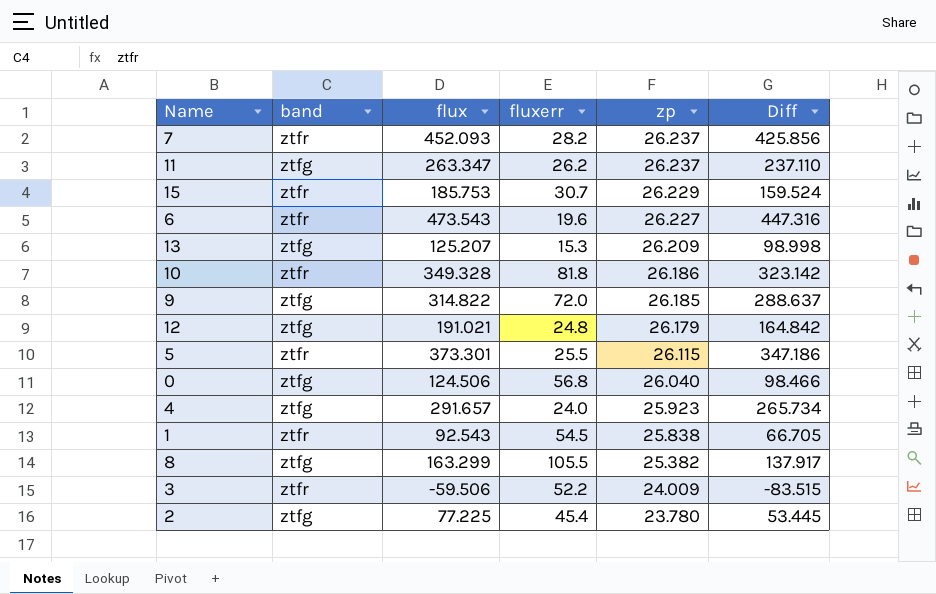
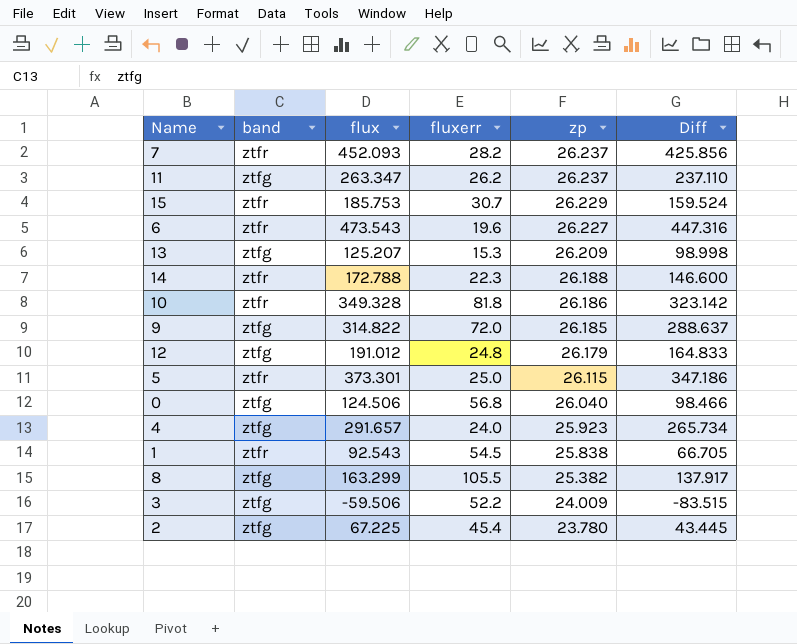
row 14: none -> ztfr | 172.788 | 22.3 | 26.188 | 146.600
12 | flux: 191.021 -> 191.012
12 | Diff: 164.842 -> 164.833
5 | fluxerr: 25.5 -> 25.0
3 | band: ztfr -> ztfg
2 | flux: 77.225 -> 67.225
2 | Diff: 53.445 -> 43.445

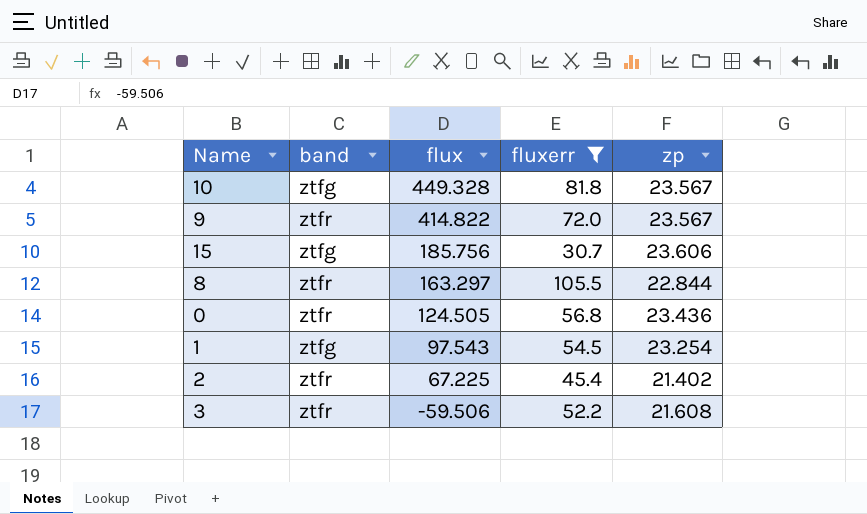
filter: none -> fluxerr >= 30.7
row order: zp descending -> flux descending
column Diff | formula: [flux] - [zp] -> none
10 | band: ztfr -> ztfg
10 | flux: 349.328 -> 449.328
10 | zp: 26.186 -> 23.567
9 | band: ztfg -> ztfr
9 | flux: 314.822 -> 414.822
9 | zp: 26.185 -> 23.567
15 | band: ztfr -> ztfg
15 | flux: 185.753 -> 185.756
15 | zp: 26.229 -> 23.606
8 | band: ztfg -> ztfr
8 | flux: 163.299 -> 163.297
8 | zp: 25.382 -> 22.844
0 | band: ztfg -> ztfr
0 | flux: 124.506 -> 124.505
0 | zp: 26.040 -> 23.436
1 | band: ztfr -> ztfg
1 | flux: 92.543 -> 97.543
1 | zp: 25.838 -> 23.254
2 | band: ztfg -> ztfr
2 | zp: 23.780 -> 21.402
3 | band: ztfg -> ztfr
3 | zp: 24.009 -> 21.608

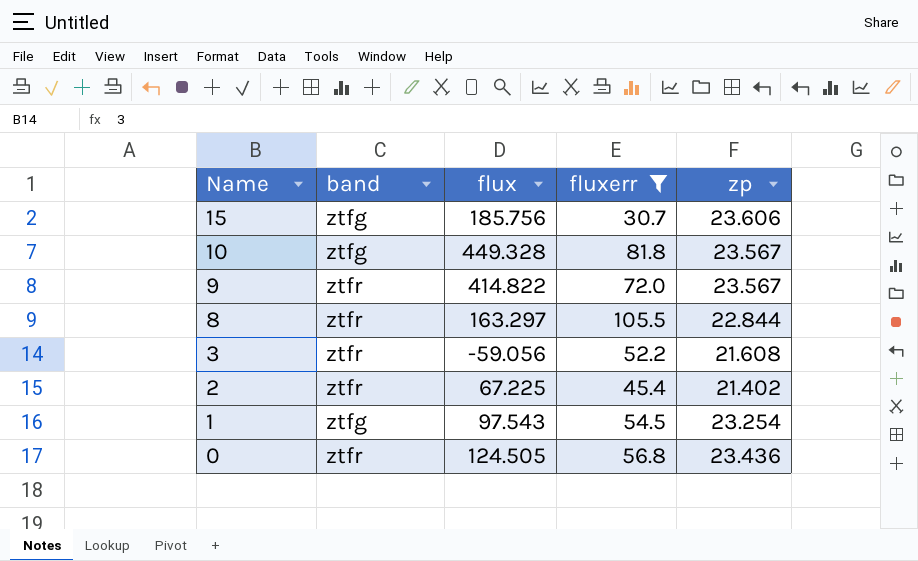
row order: flux descending -> Name descending
3 | flux: -59.506 -> -59.056

